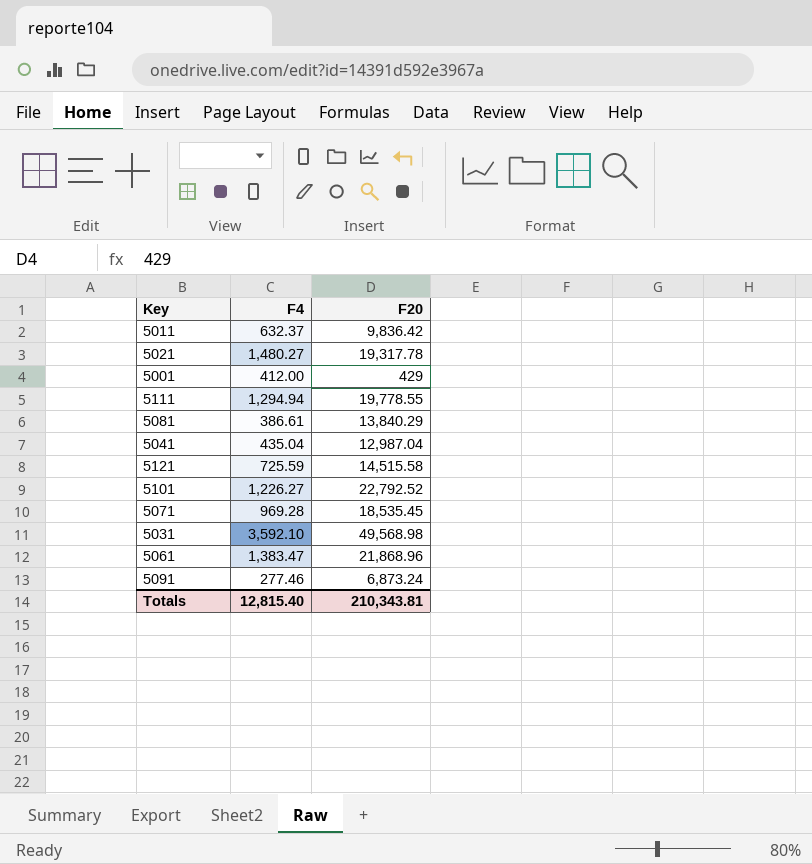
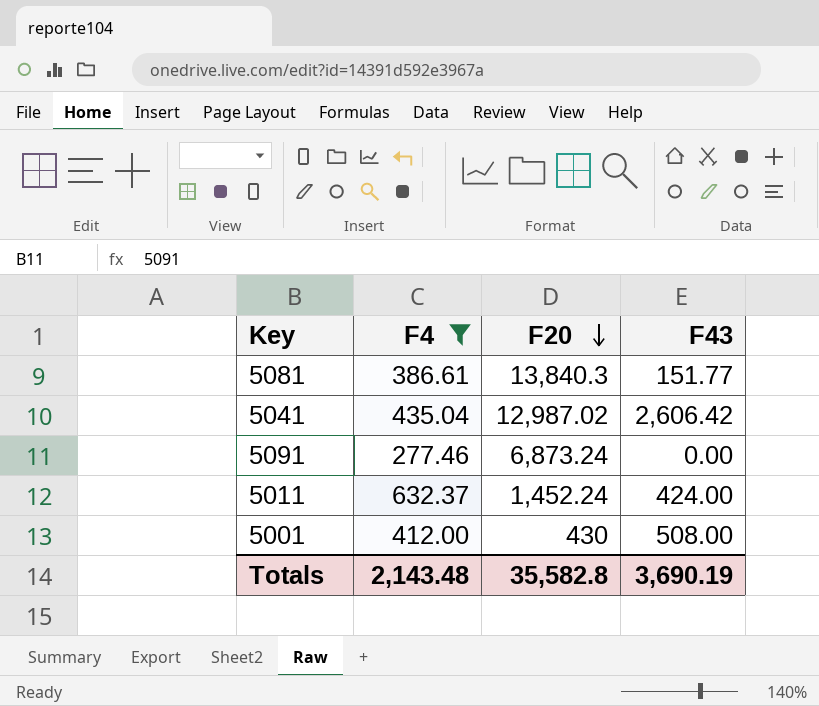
filter: none -> F4 <= 632.37
row order: none -> F20 descending
column F43 | position: none -> 4
5081 | F20: 13,840.29 -> 13,840.3
5041 | F20: 12,987.04 -> 12,987.02
5011 | F20: 9,836.42 -> 1,452.24
5001 | F20: 429 -> 430
Totals | F4: 12,815.40 -> 2,143.48
Totals | F20: 210,343.81 -> 35,582.8

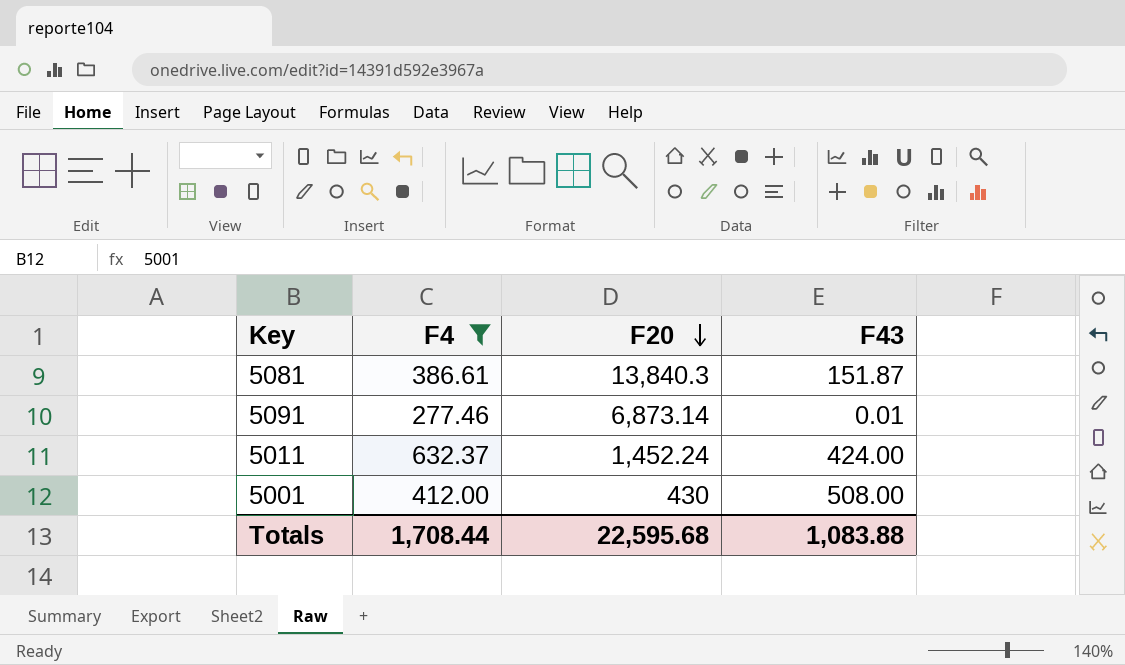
row 5041: 435.04 | 12,987.02 | 2,606.42 -> none
5081 | F43: 151.77 -> 151.87
5091 | F20: 6,873.24 -> 6,873.14
5091 | F43: 0.00 -> 0.01
Totals | F4: 2,143.48 -> 1,708.44
Totals | F20: 35,582.8 -> 22,595.68
Totals | F43: 3,690.19 -> 1,083.88

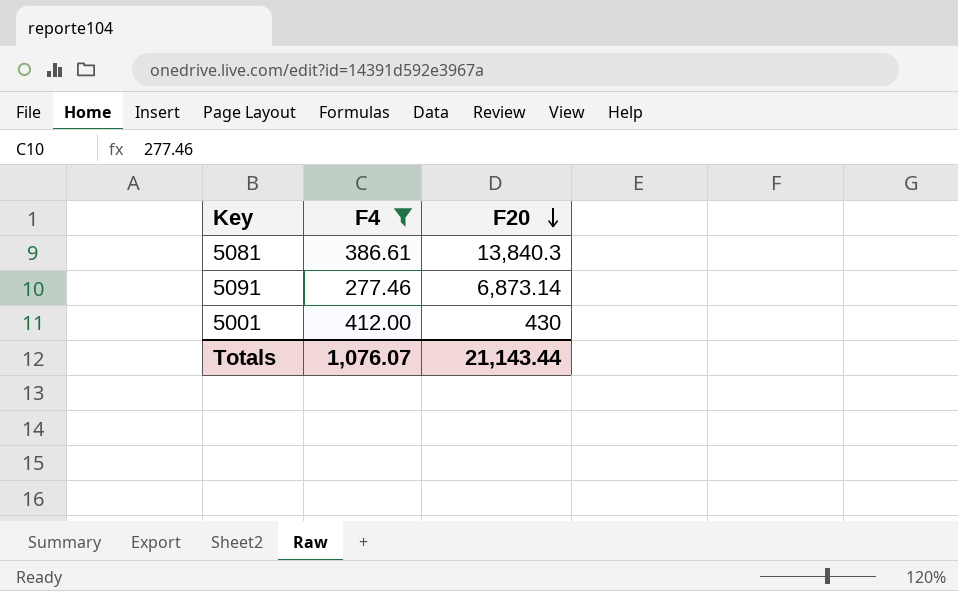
column F43 | position: 4 -> none
row 5011: 632.37 | 1,452.24 | 424.00 -> none
Totals | F4: 1,708.44 -> 1,076.07
Totals | F20: 22,595.68 -> 21,143.44

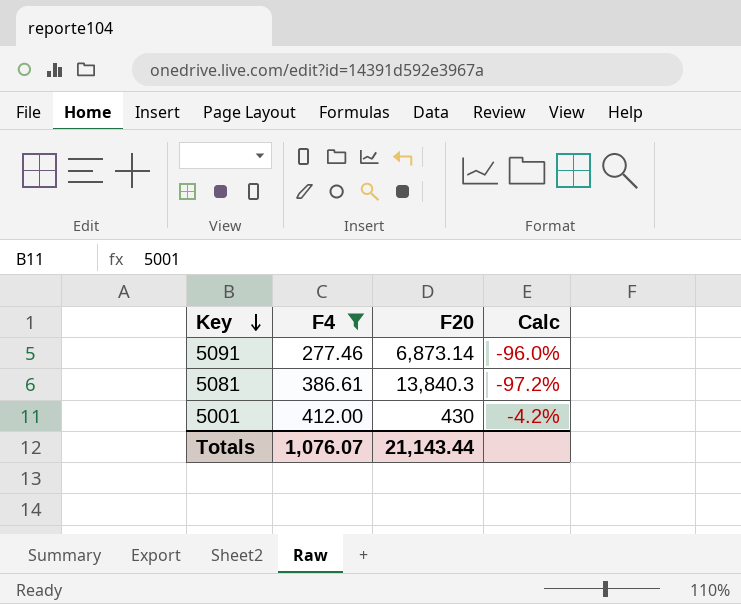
row order: F20 descending -> Key descending
column Calc | formula: none -> ([F4] - [F20]) / [F20]

